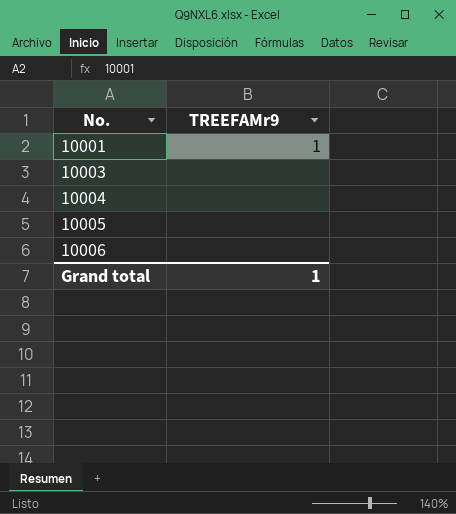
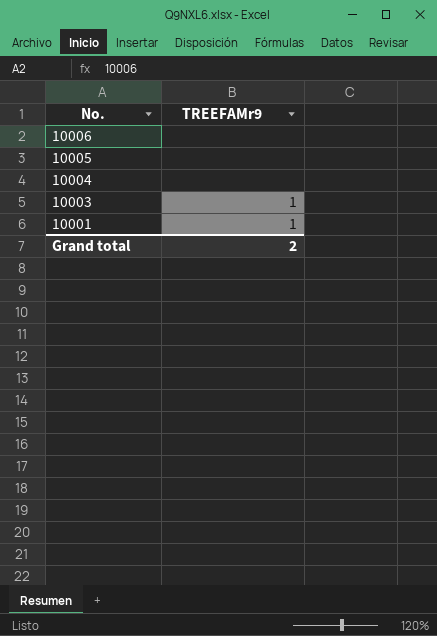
row order: No. ascending -> No. descending
10003 | TREEFAMr9: none -> 1
Grand total | TREEFAMr9: 1 -> 2

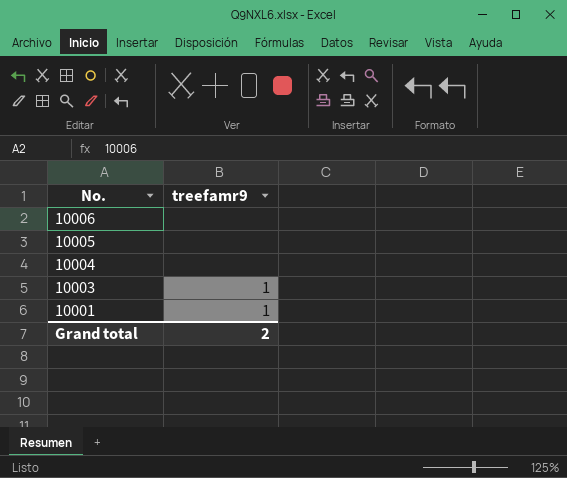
column name: TREEFAMr9 -> treefamr9

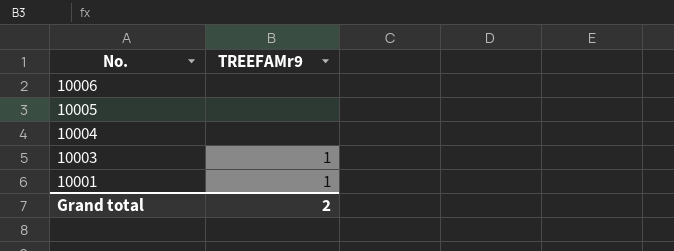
column name: treefamr9 -> TREEFAMr9

